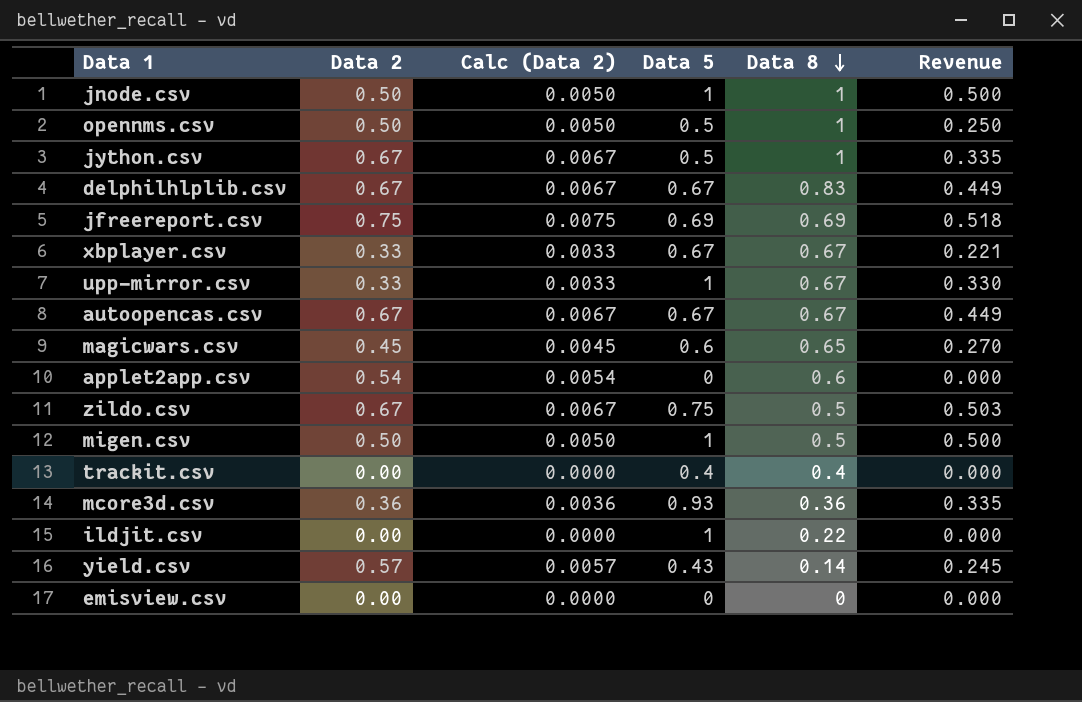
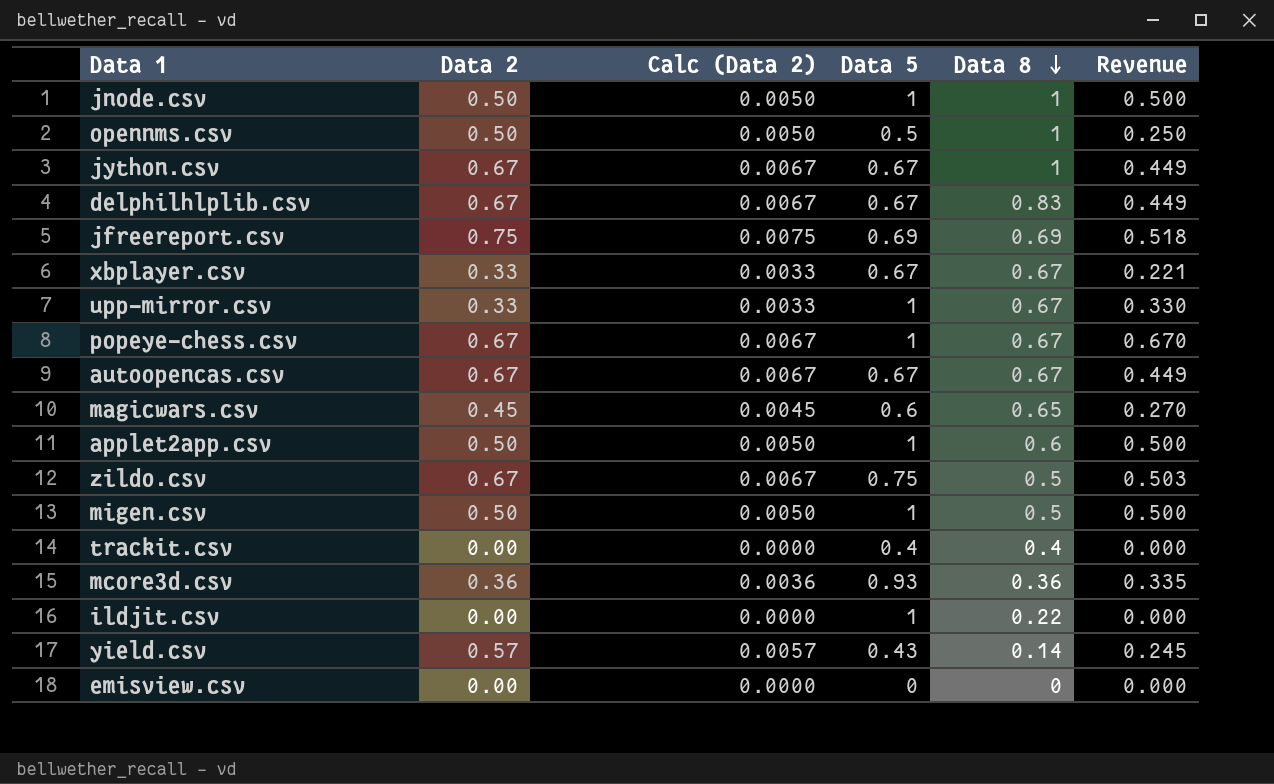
jython.csv | Data 5: 0.5 -> 0.67
jython.csv | Revenue: 0.335 -> 0.449
row popeye-chess.csv: none -> 0.67 | 0.0067 | 1 | 0.67 | 0.670
applet2app.csv | Data 2: 0.54 -> 0.50
applet2app.csv | Calc (Data 2): 0.0054 -> 0.0050
applet2app.csv | Data 5: 0 -> 1
applet2app.csv | Revenue: 0.000 -> 0.500

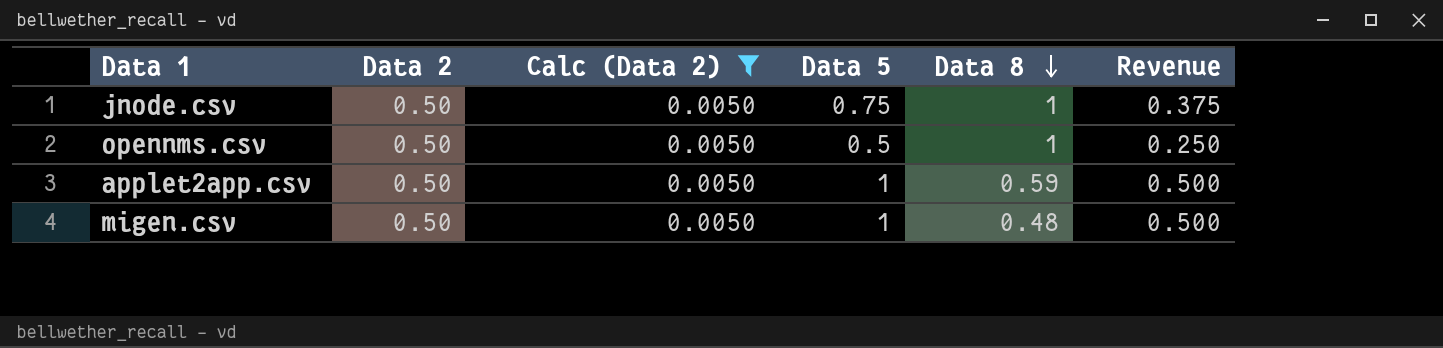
filter: none -> Calc (Data 2) = 0.0050
jnode.csv | Data 5: 1 -> 0.75
jnode.csv | Revenue: 0.500 -> 0.375
applet2app.csv | Data 8: 0.6 -> 0.59
migen.csv | Data 8: 0.5 -> 0.48

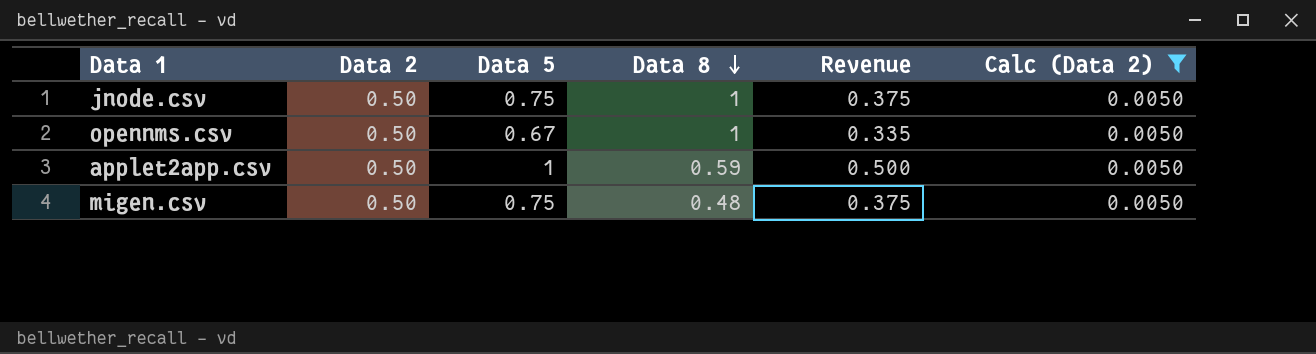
column Calc (Data 2) | position: 3 -> 6
opennms.csv | Data 5: 0.5 -> 0.67
opennms.csv | Revenue: 0.250 -> 0.335
migen.csv | Data 5: 1 -> 0.75
migen.csv | Revenue: 0.500 -> 0.375

